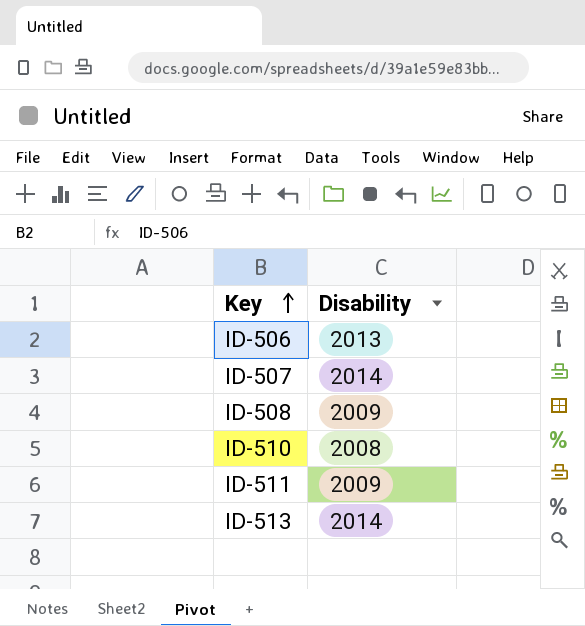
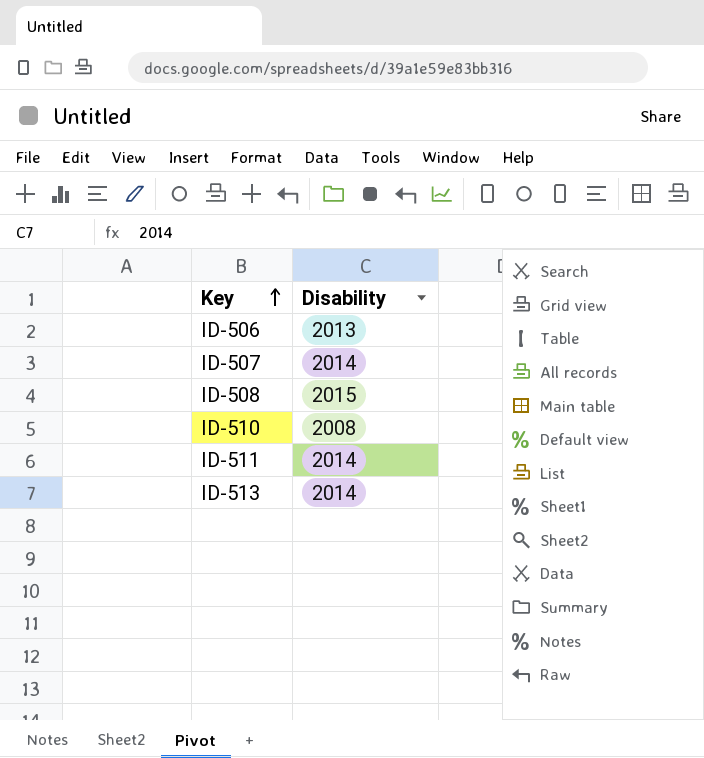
ID-508 | Disability: 2009 -> 2015
ID-511 | Disability: 2009 -> 2014

